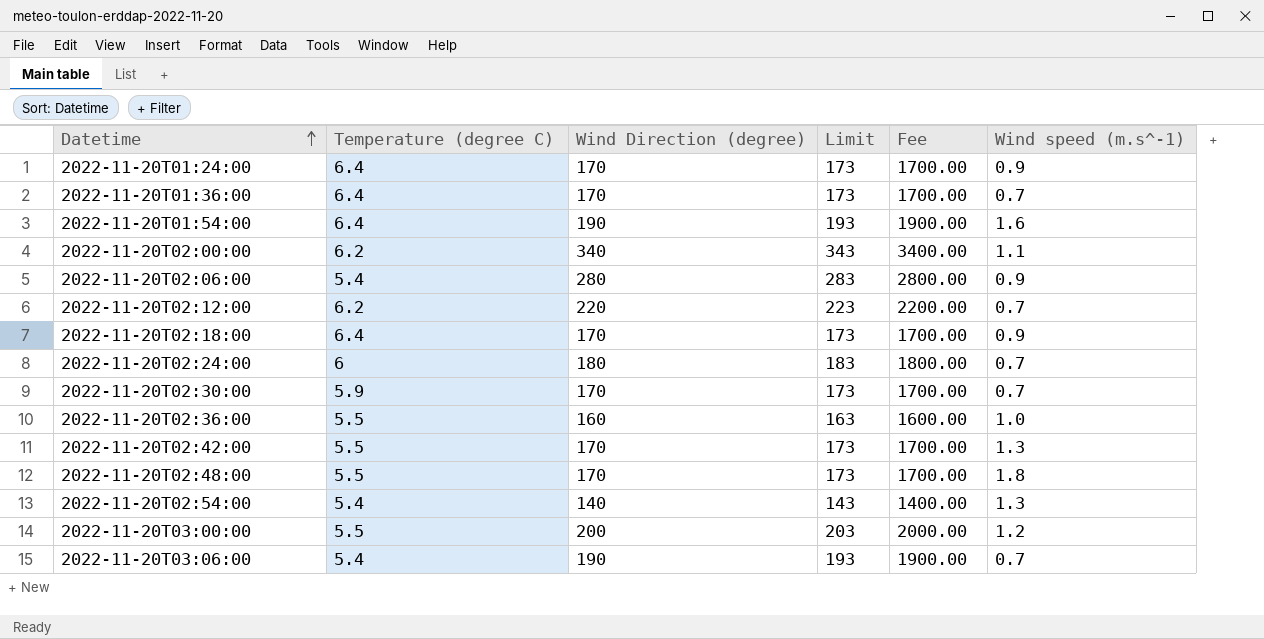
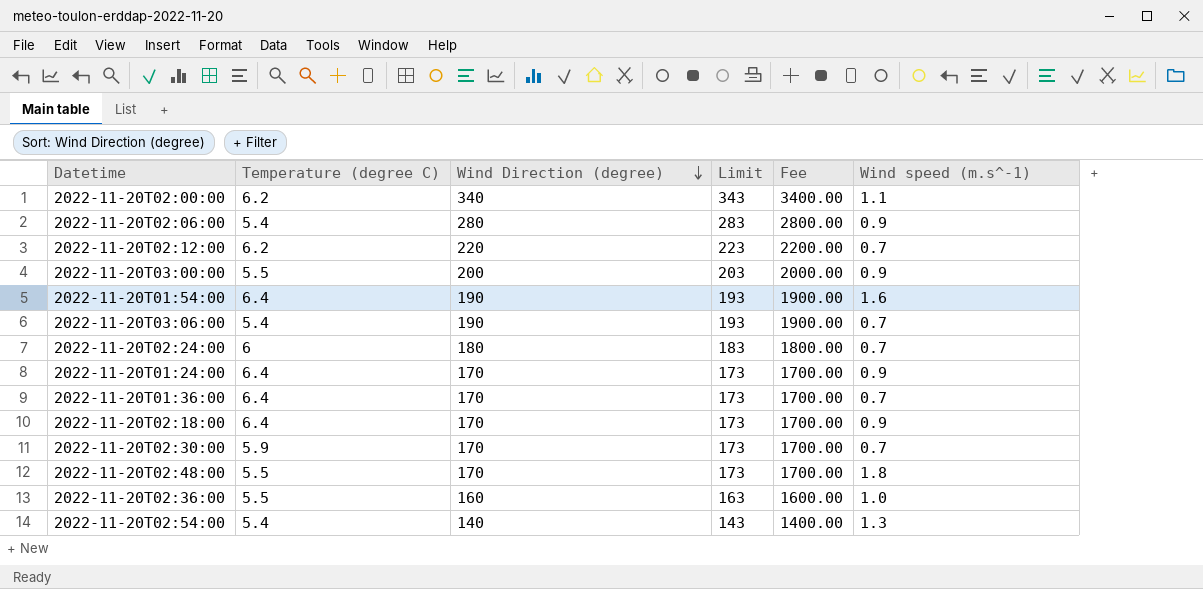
row order: Datetime ascending -> Wind Direction (degree) descending
row 2022-11-20T02:42:00: 5.5 | 170 | 173 | 1700.00 | 1.3 -> none
2022-11-20T03:00:00 | Wind speed (m.s^-1): 1.2 -> 0.9

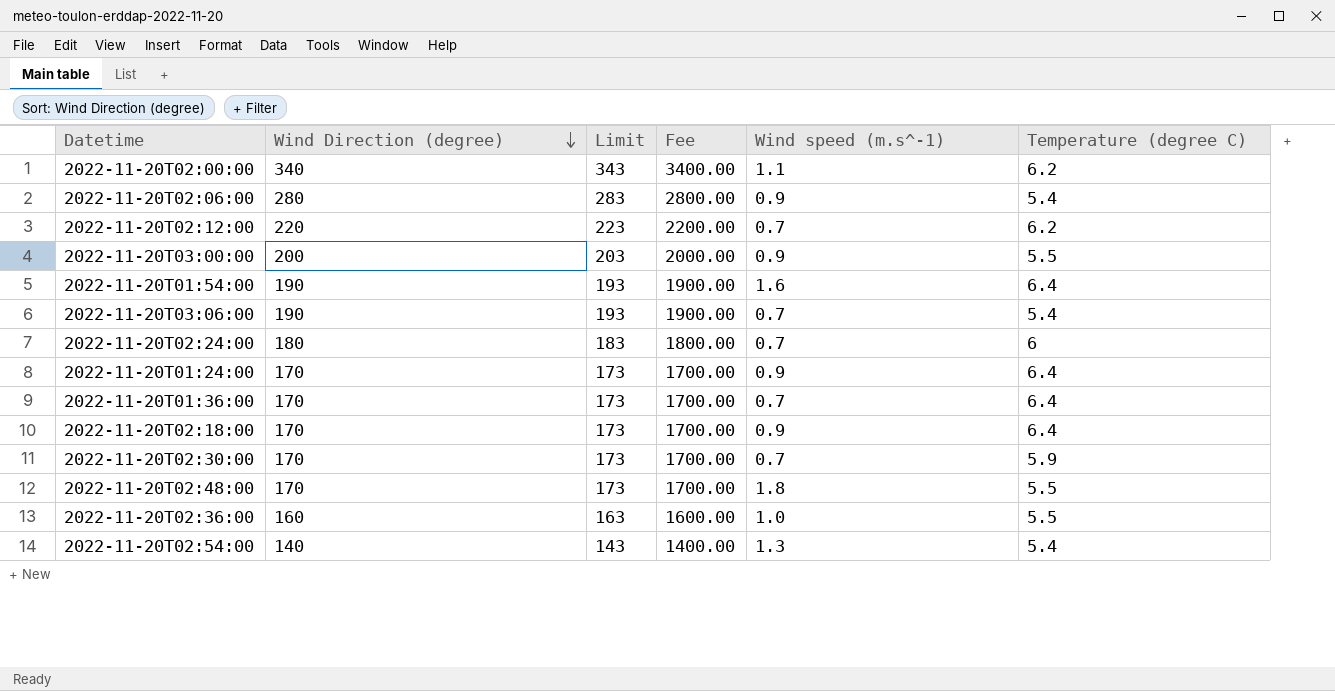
column Temperature (degree C) | position: 2 -> 6

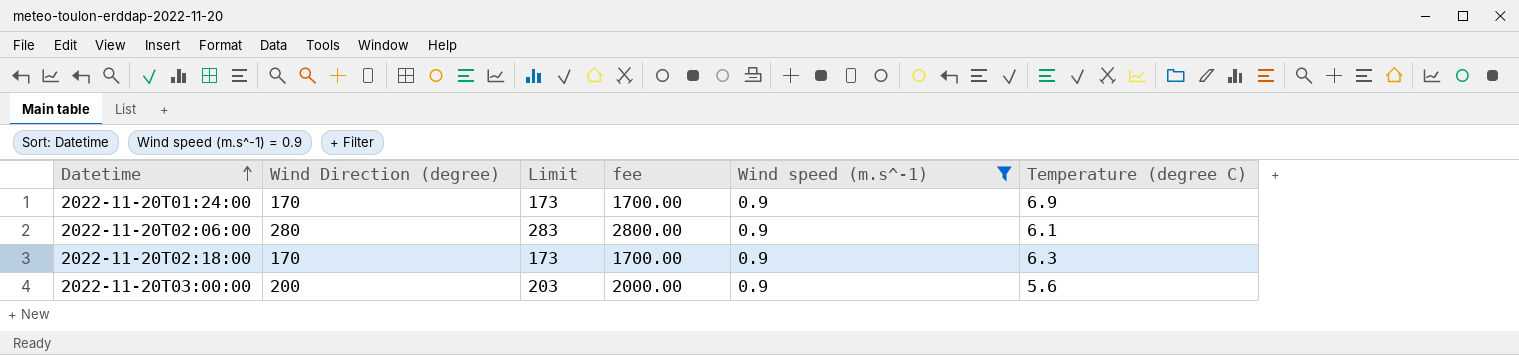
filter: none -> Wind speed (m.s^-1) = 0.9
row order: Wind Direction (degree) descending -> Datetime ascending
column name: Fee -> fee
2022-11-20T01:24:00 | Temperature (degree C): 6.4 -> 6.9
2022-11-20T02:06:00 | Temperature (degree C): 5.4 -> 6.1
2022-11-20T02:18:00 | Temperature (degree C): 6.4 -> 6.3
2022-11-20T03:00:00 | Temperature (degree C): 5.5 -> 5.6

